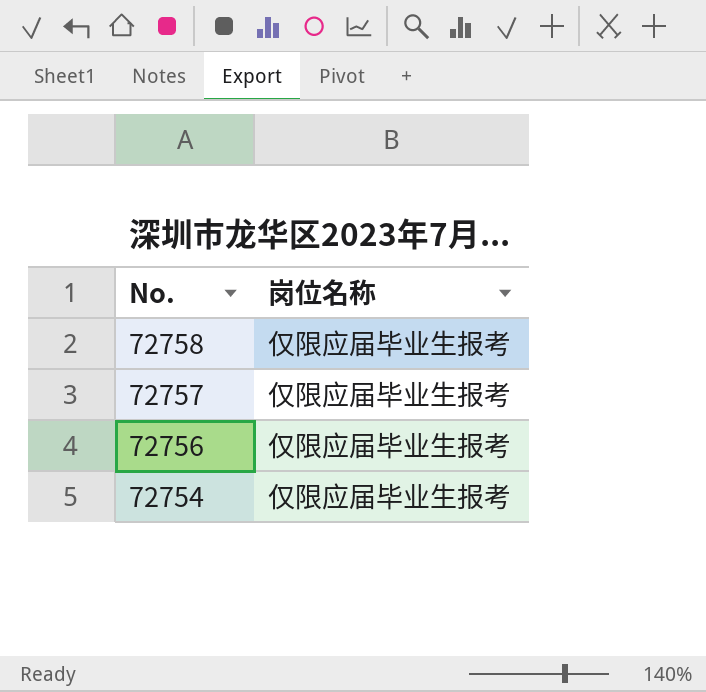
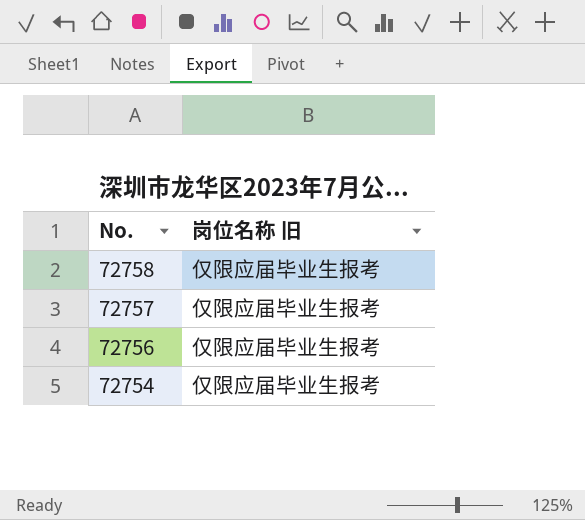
column name: 岗位名称 -> 岗位名称 旧

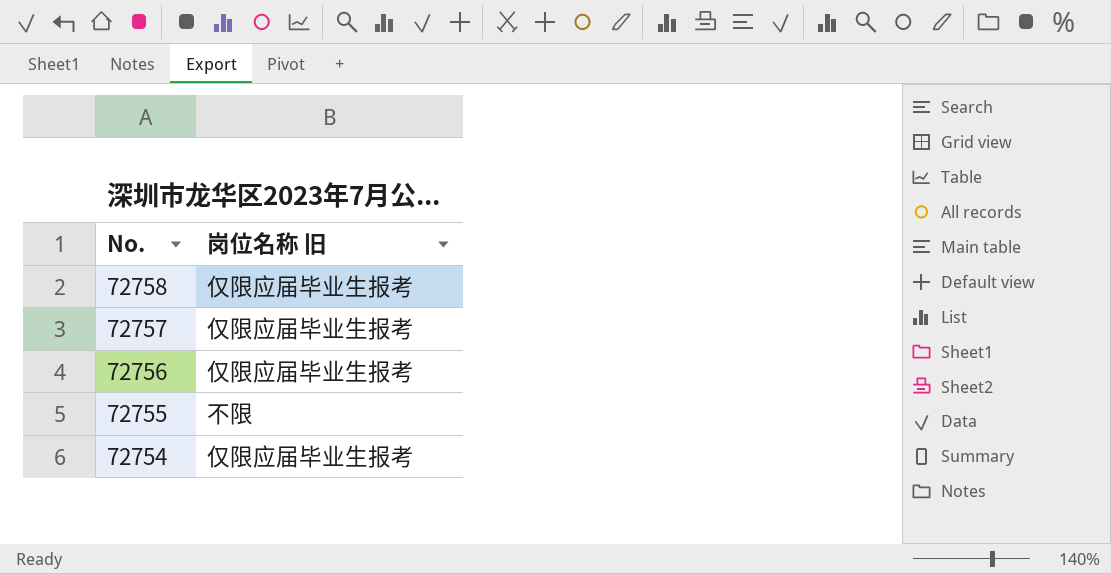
row 72755: none -> 不限

